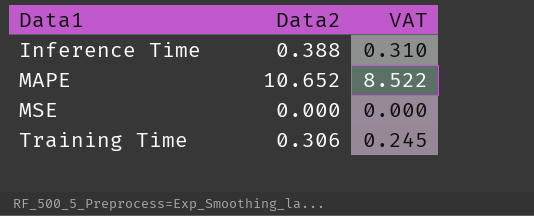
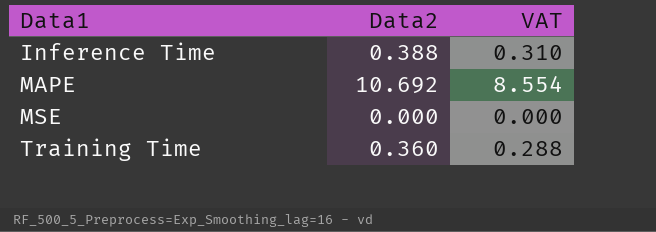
MAPE | Data2: 10.652 -> 10.692
MAPE | VAT: 8.522 -> 8.554
Training Time | Data2: 0.306 -> 0.360
Training Time | VAT: 0.245 -> 0.288

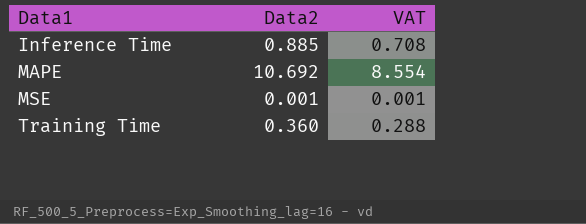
Inference Time | Data2: 0.388 -> 0.885
Inference Time | VAT: 0.310 -> 0.708
MSE | Data2: 0.000 -> 0.001
MSE | VAT: 0.000 -> 0.001

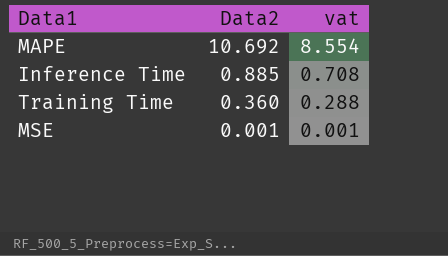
row order: Data1 ascending -> Data2 descending
column name: VAT -> vat

